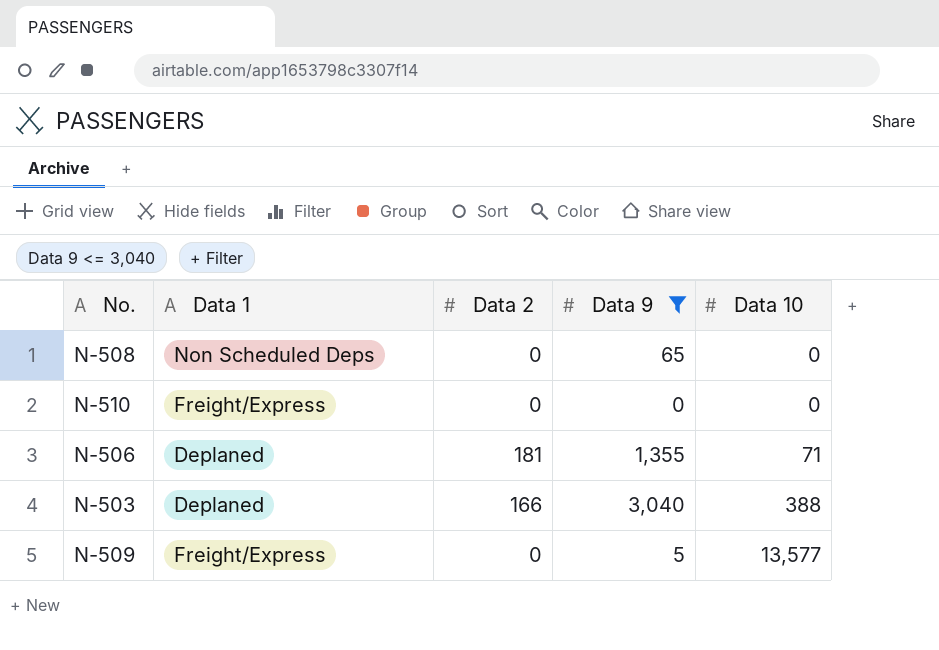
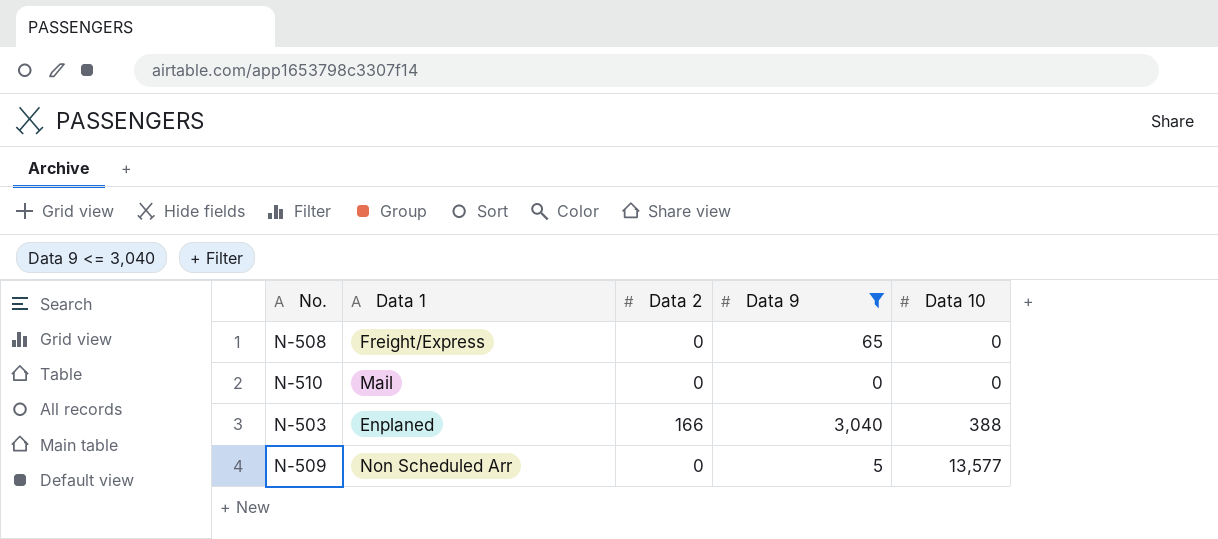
row N-506: Deplaned | 181 | 1,355 | 71 -> none
N-508 | Data 1: Non Scheduled Deps -> Freight/Express
N-510 | Data 1: Freight/Express -> Mail
N-503 | Data 1: Deplaned -> Enplaned
N-509 | Data 1: Freight/Express -> Non Scheduled Arr

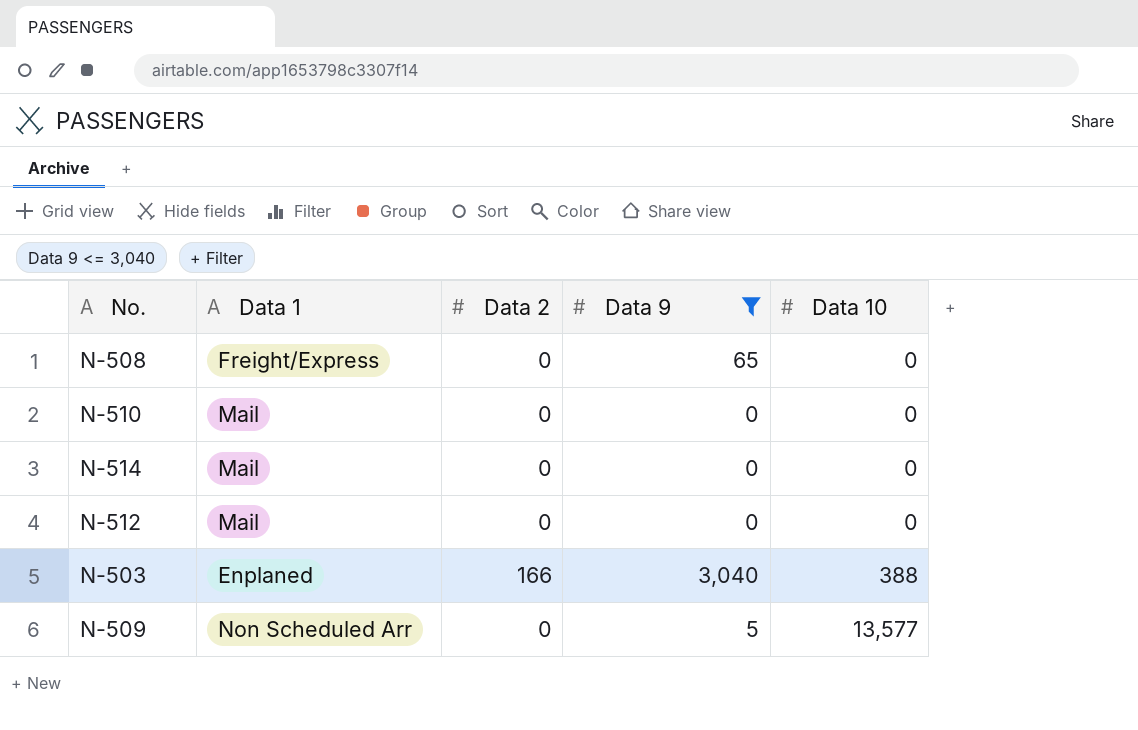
row N-514: none -> Mail | 0 | 0 | 0
row N-512: none -> Mail | 0 | 0 | 0

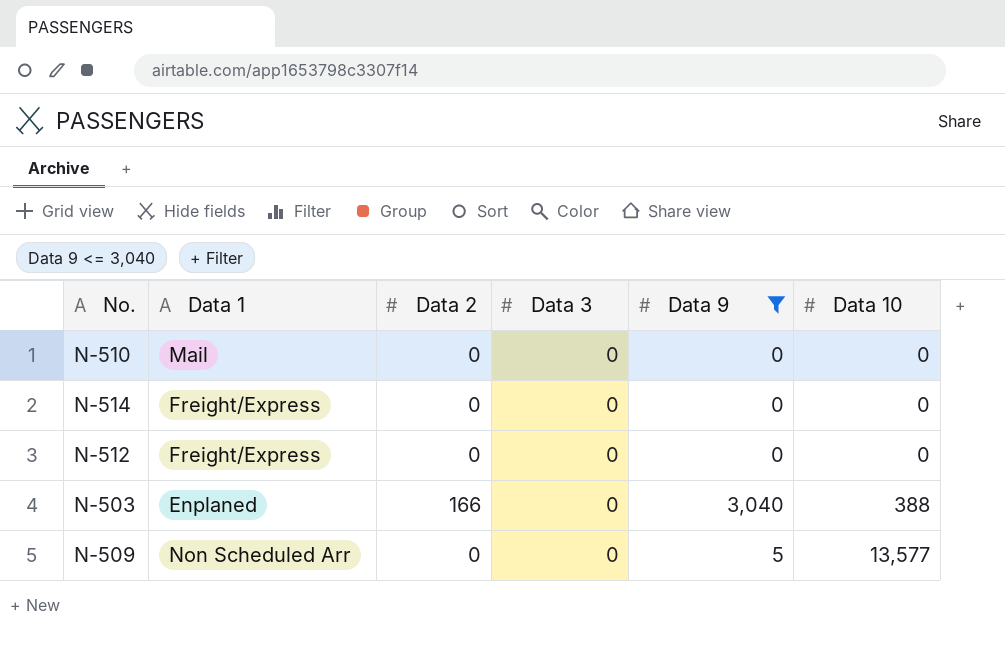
column Data 3 | position: none -> 4
row N-508: Freight/Express | 0 | 65 | 0 -> none
N-514 | Data 1: Mail -> Freight/Express
N-512 | Data 1: Mail -> Freight/Express

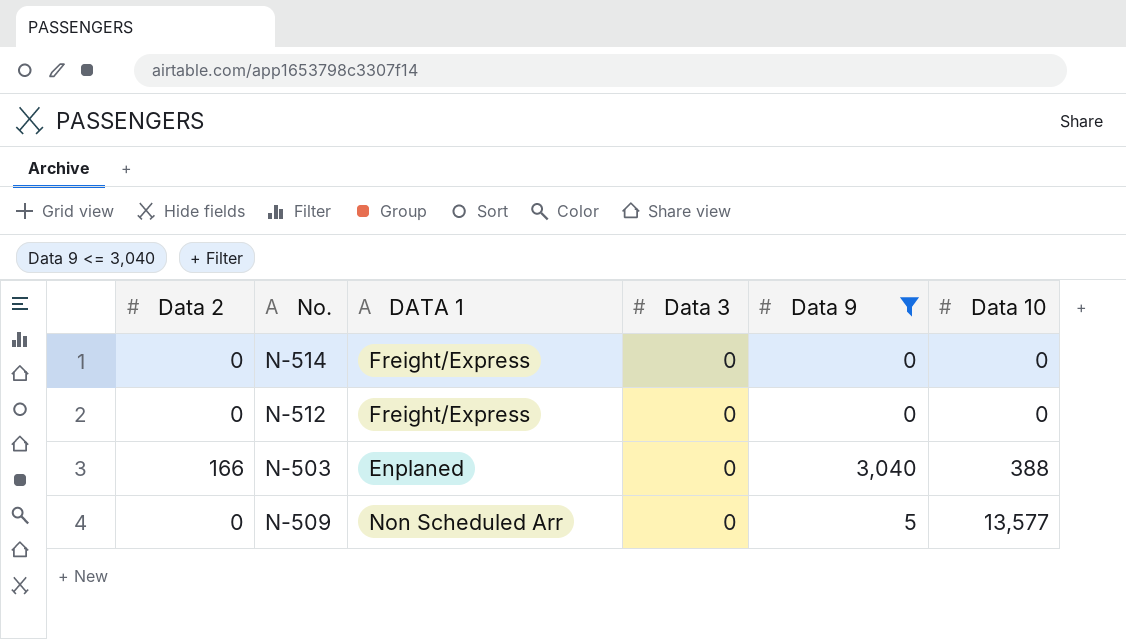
column Data 2 | position: 3 -> 1
column name: Data 1 -> DATA 1
row N-510: Mail | 0 | 0 | 0 | 0 -> none

